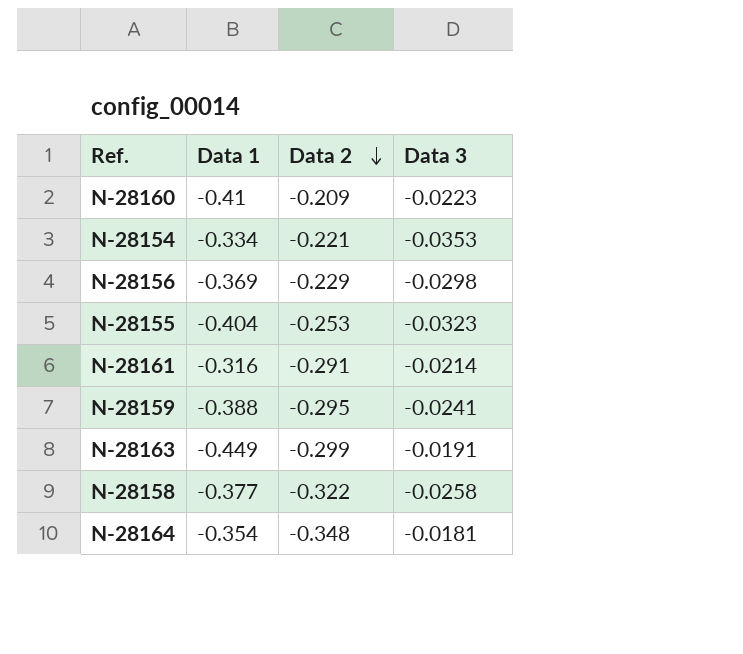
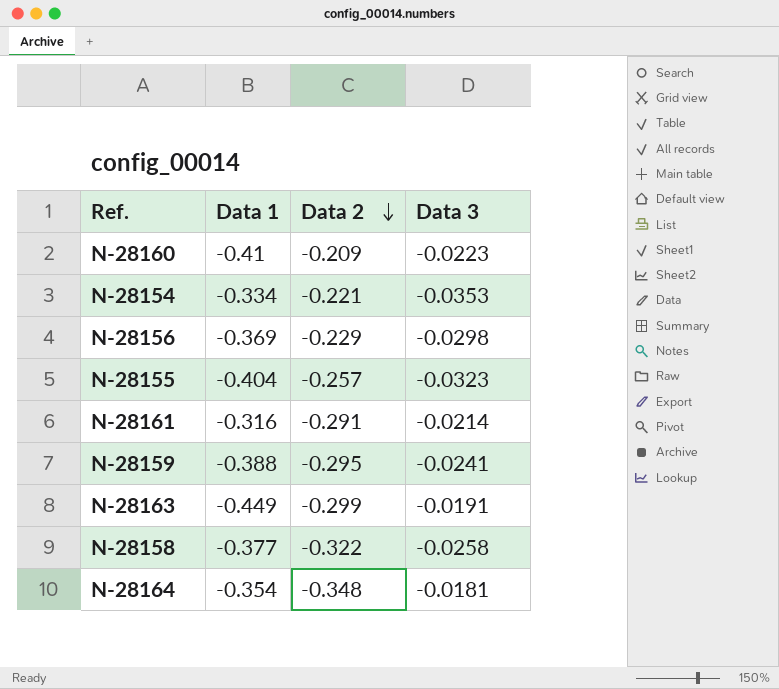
N-28155 | Data 2: -0.253 -> -0.257

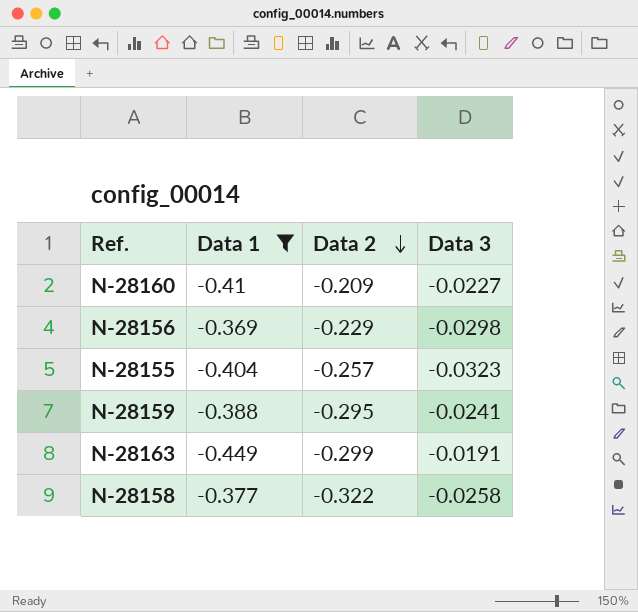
filter: none -> Data 1 <= -0.369
N-28160 | Data 3: -0.0223 -> -0.0227

